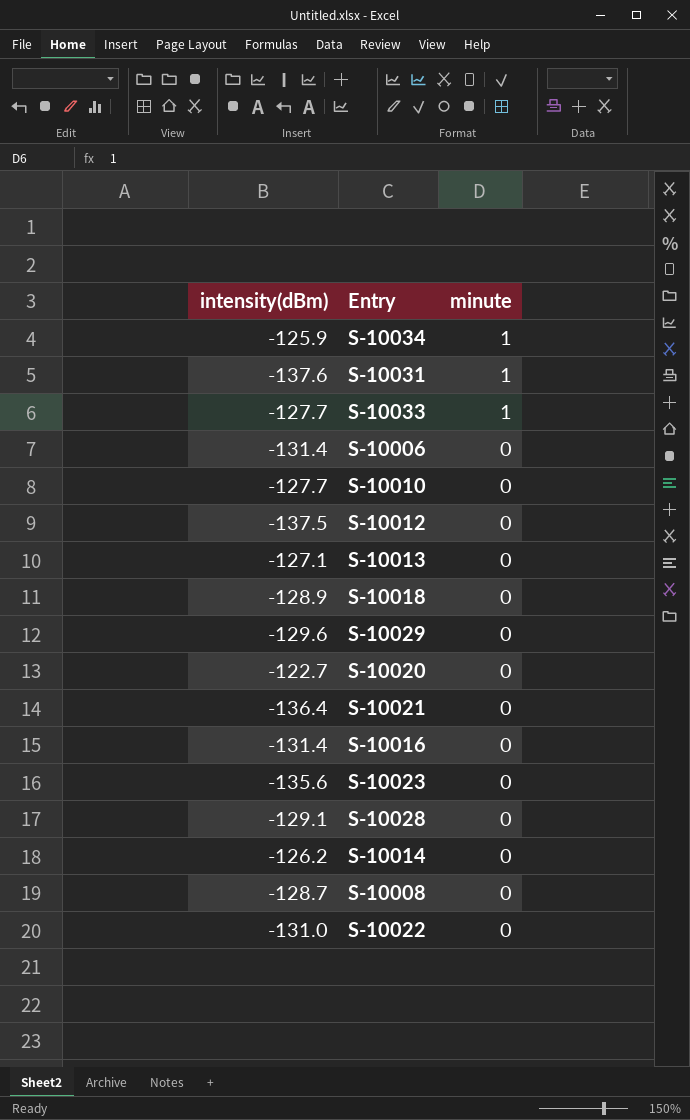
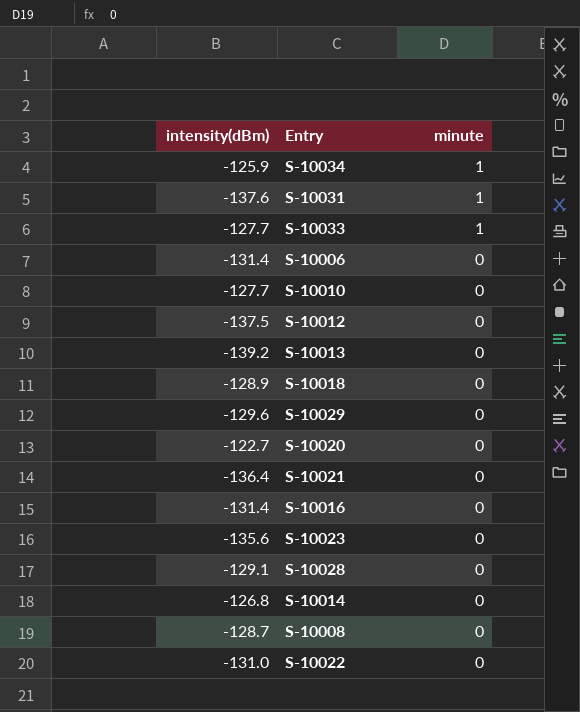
S-10013 | intensity(dBm): -127.1 -> -139.2
S-10014 | intensity(dBm): -126.2 -> -126.8

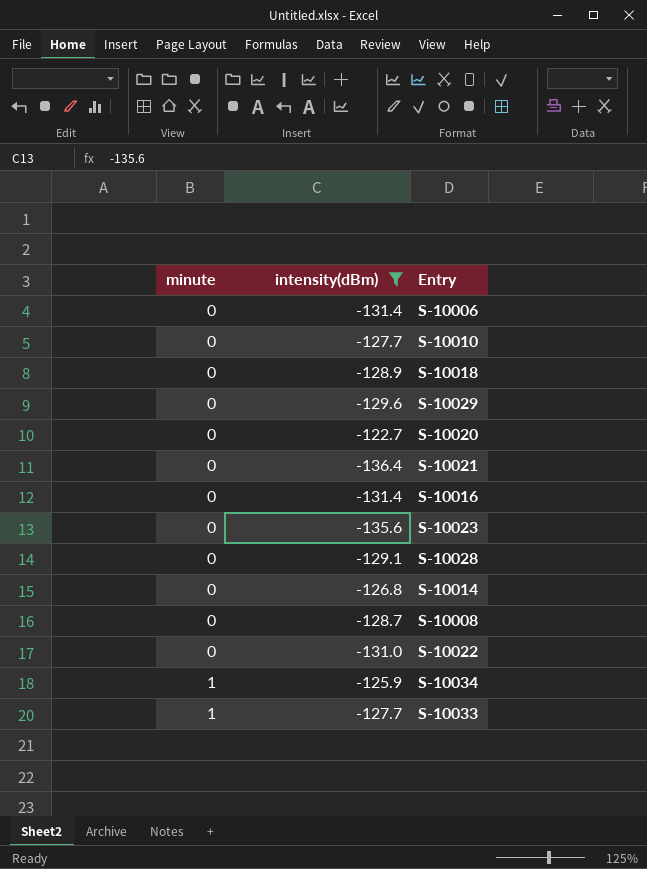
filter: none -> intensity(dBm) >= -136.4
row order: minute descending -> minute ascending
column minute | position: 3 -> 1

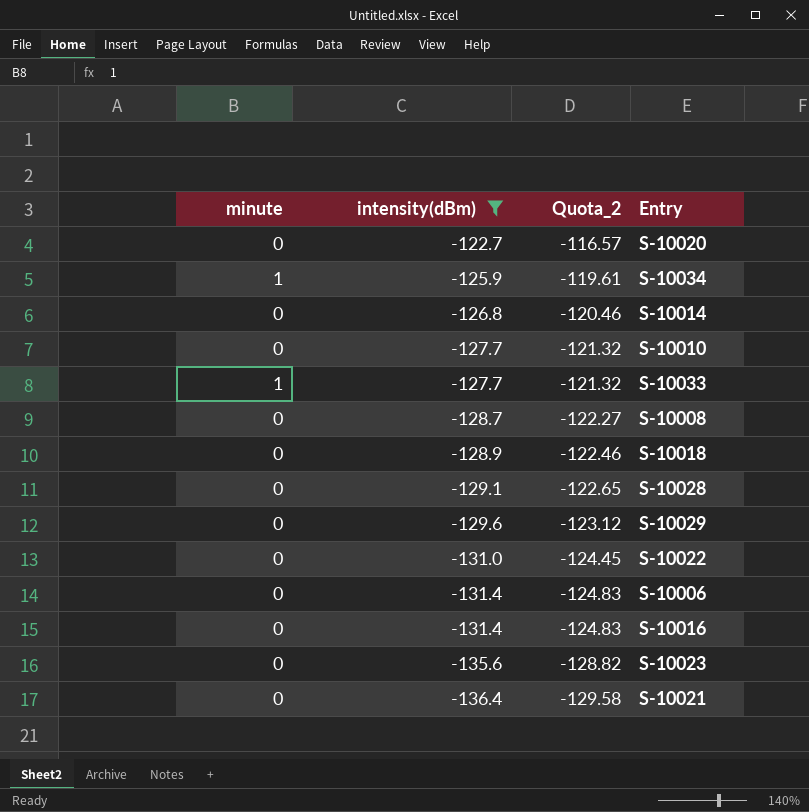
row order: minute ascending -> intensity(dBm) descending
column Quota_2 | formula: none -> [intensity(dBm)] * 0.95

